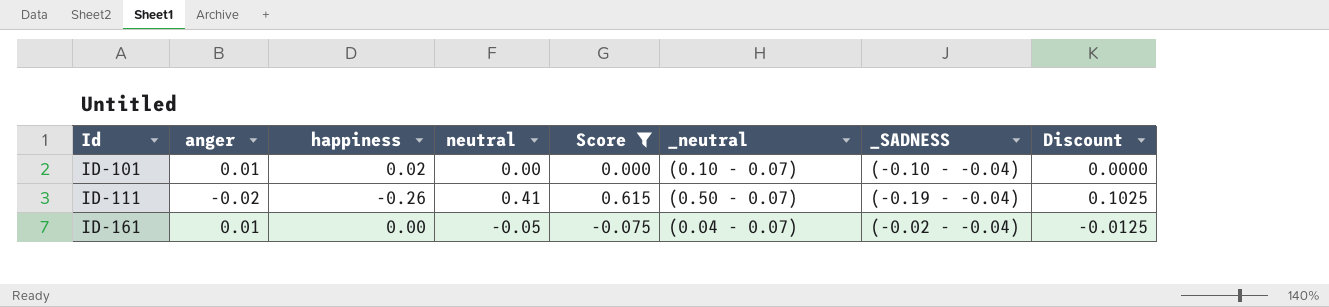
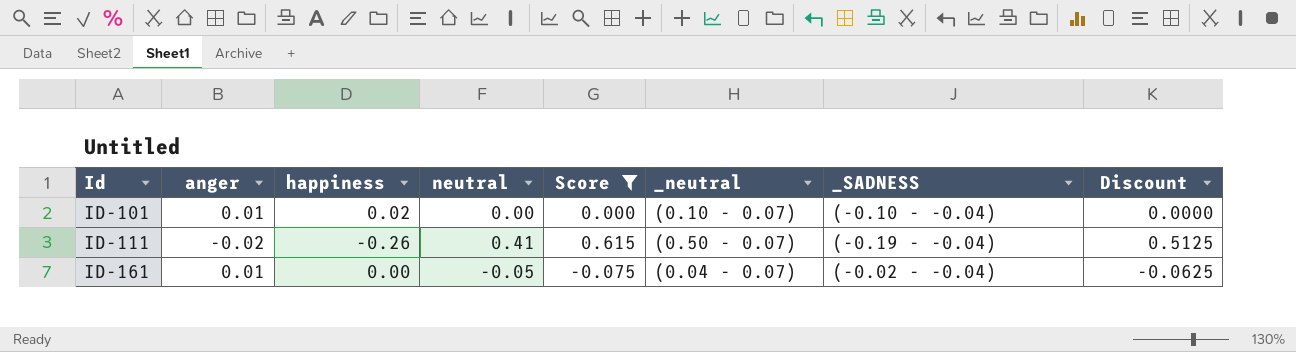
column Discount | formula: [neutral] * 0.25 -> [neutral] * 1.25

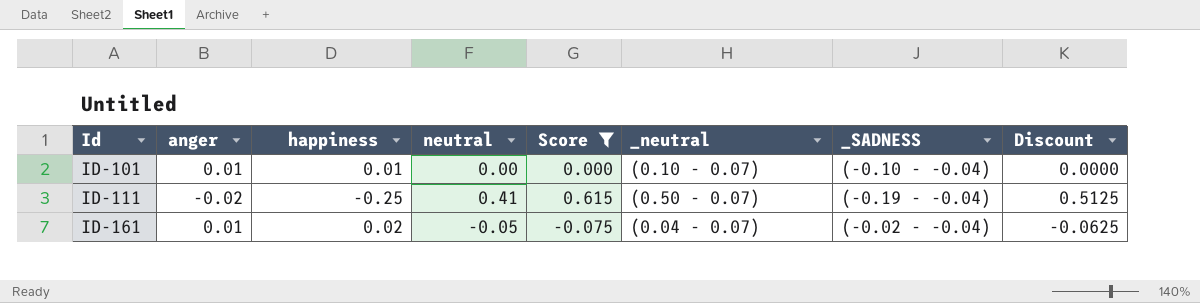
ID-101 | happiness: 0.02 -> 0.01
ID-111 | happiness: -0.26 -> -0.25
ID-161 | happiness: 0.00 -> 0.02

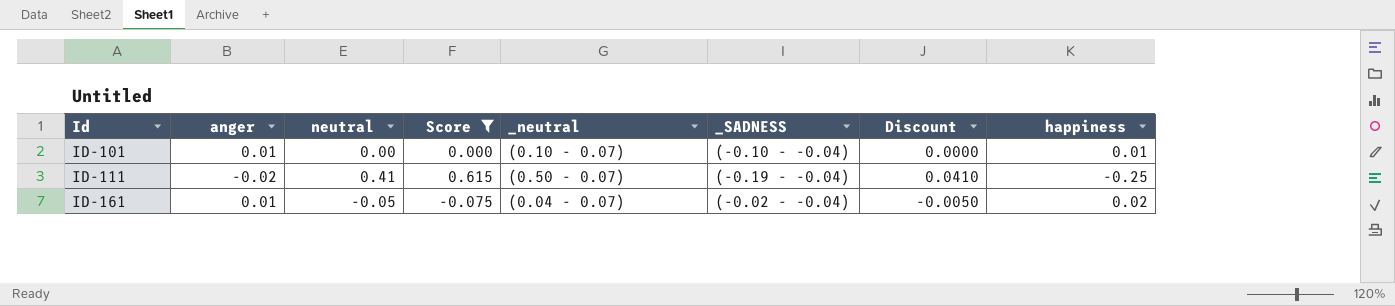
column Discount | formula: [neutral] * 1.25 -> [neutral] * 0.1
column happiness | position: 3 -> 8

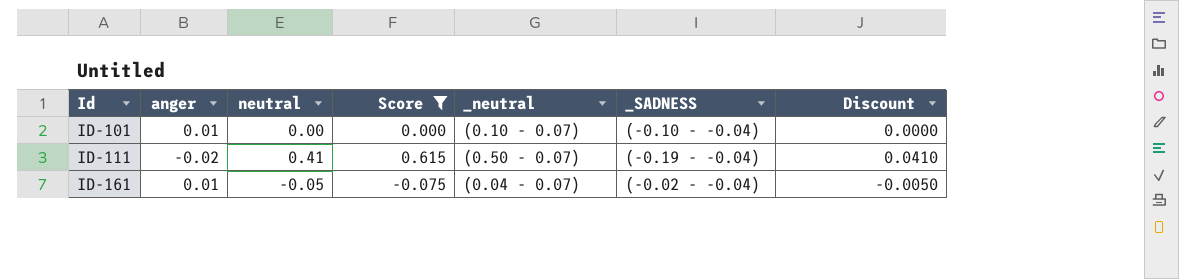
column happiness | position: 8 -> none

